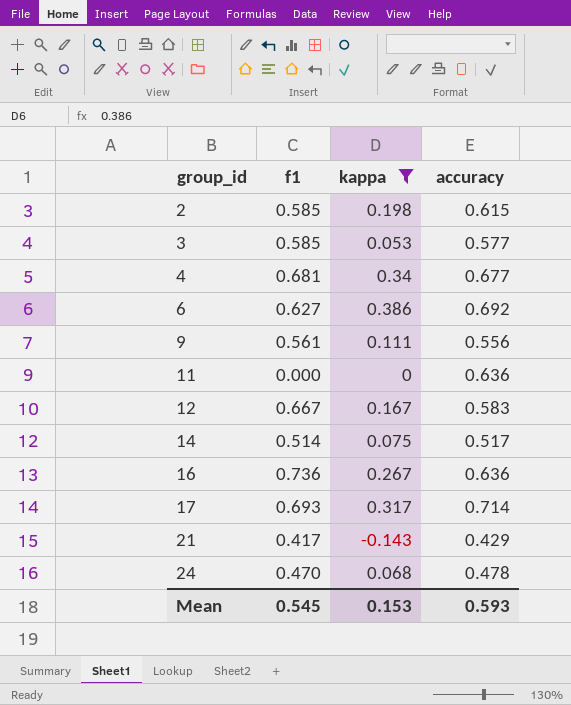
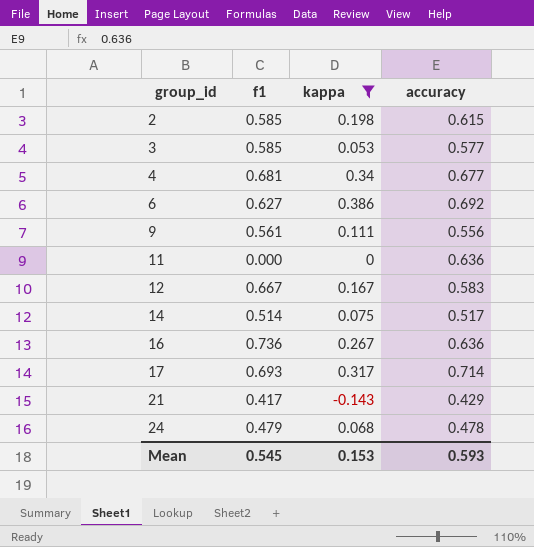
24 | f1: 0.470 -> 0.479

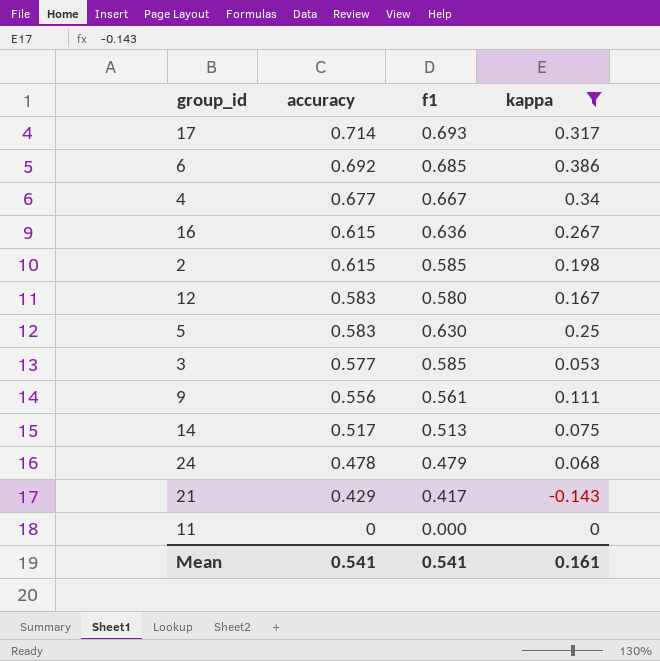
row order: group_id ascending -> accuracy descending
column accuracy | position: 4 -> 2
6 | f1: 0.627 -> 0.685
4 | f1: 0.681 -> 0.667
16 | accuracy: 0.636 -> 0.615
16 | f1: 0.736 -> 0.636
12 | f1: 0.667 -> 0.580
row 5: none -> 0.583 | 0.630 | 0.25
14 | f1: 0.514 -> 0.513
11 | accuracy: 0.636 -> 0
Mean | accuracy: 0.593 -> 0.541
Mean | f1: 0.545 -> 0.541
Mean | kappa: 0.153 -> 0.161

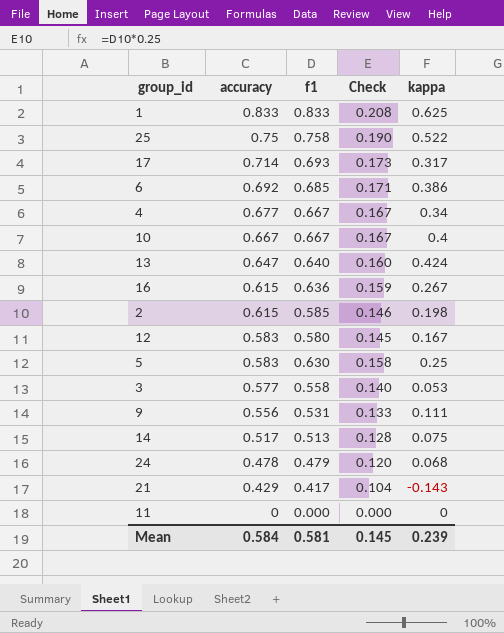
filter: kappa <= 0.386 -> none
column Check | formula: none -> [f1] * 0.25
3 | f1: 0.585 -> 0.558
9 | f1: 0.561 -> 0.531
Mean | accuracy: 0.541 -> 0.584
Mean | f1: 0.541 -> 0.581
Mean | kappa: 0.161 -> 0.239

